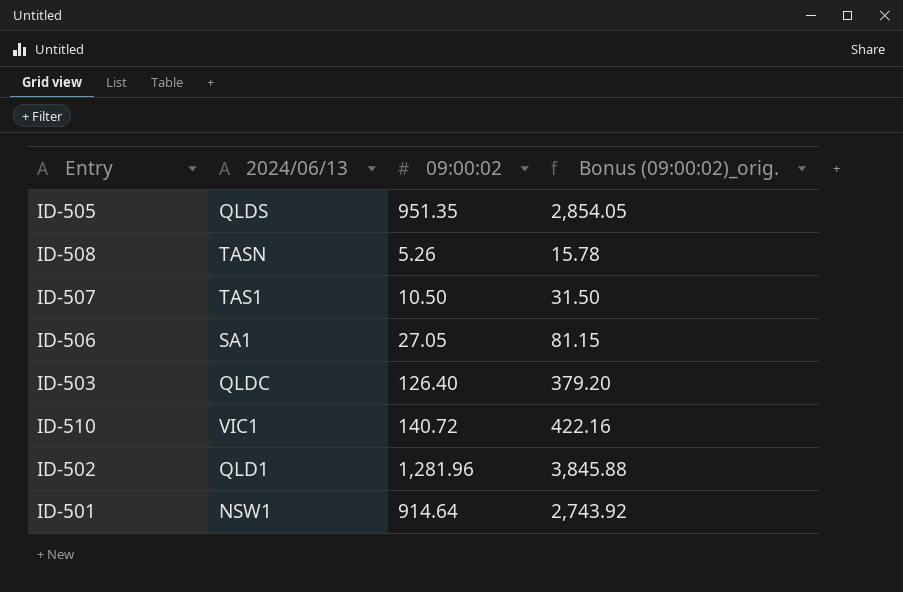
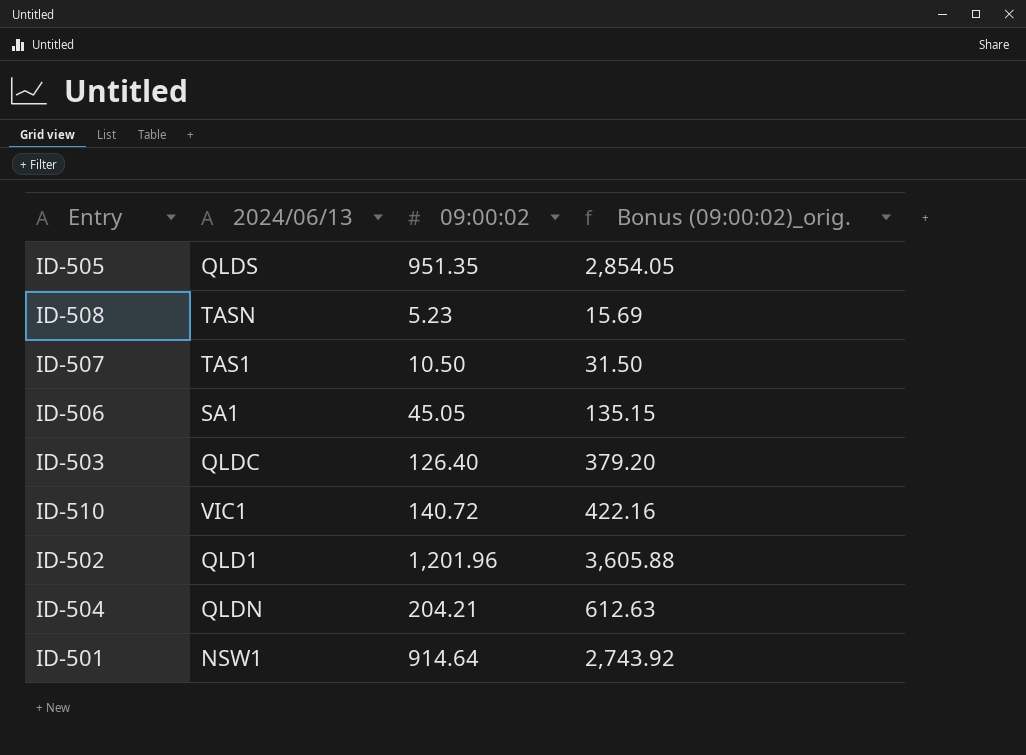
ID-508 | 09:00:02: 5.26 -> 5.23
ID-508 | Bonus (09:00:02)_orig.: 15.78 -> 15.69
ID-506 | 09:00:02: 27.05 -> 45.05
ID-506 | Bonus (09:00:02)_orig.: 81.15 -> 135.15
ID-502 | 09:00:02: 1,281.96 -> 1,201.96
ID-502 | Bonus (09:00:02)_orig.: 3,845.88 -> 3,605.88
row ID-504: none -> QLDN | 204.21 | 612.63

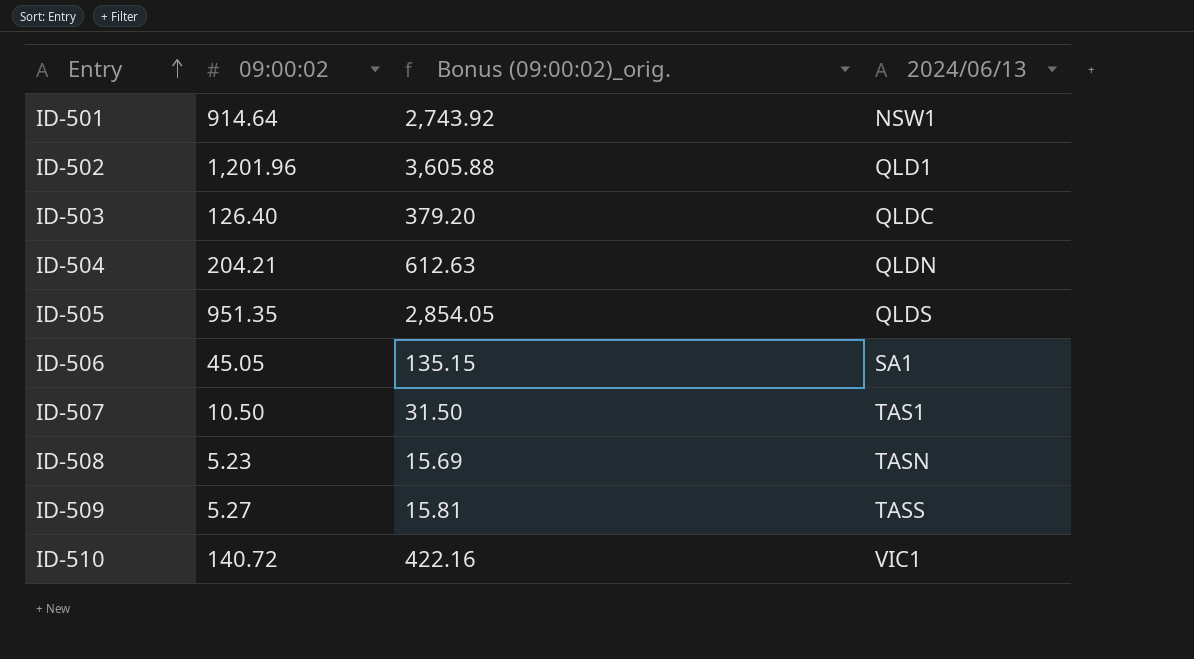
row order: none -> Entry ascending
column 2024/06/13 | position: 2 -> 4
row ID-509: none -> 5.27 | 15.81 | TASS

